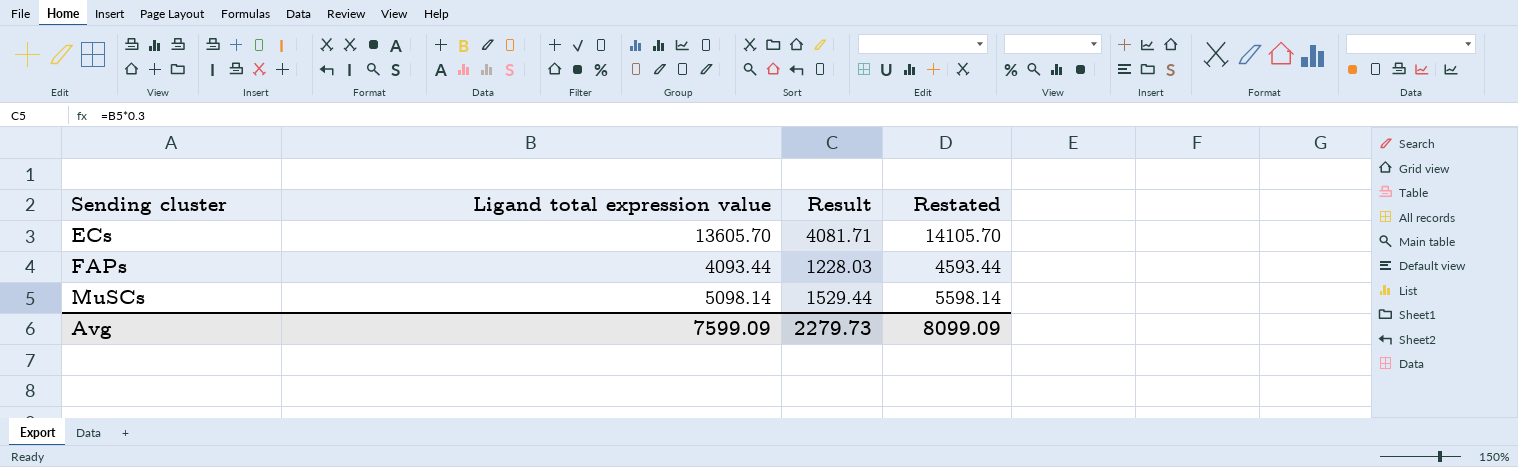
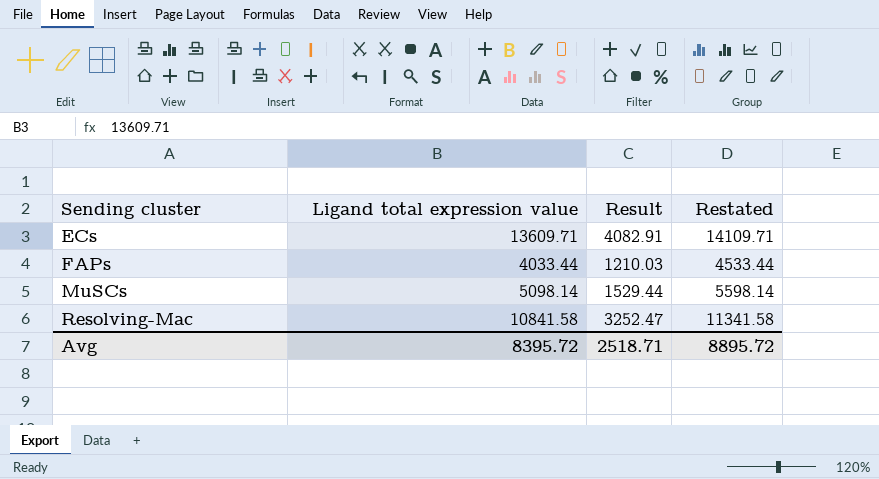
ECs | Ligand total expression value: 13605.70 -> 13609.71
ECs | Result: 4081.71 -> 4082.91
ECs | Restated: 14105.70 -> 14109.71
FAPs | Ligand total expression value: 4093.44 -> 4033.44
FAPs | Result: 1228.03 -> 1210.03
FAPs | Restated: 4593.44 -> 4533.44
row Resolving-Mac: none -> 10841.58 | 3252.47 | 11341.58
Avg | Ligand total expression value: 7599.09 -> 8395.72
Avg | Result: 2279.73 -> 2518.71
Avg | Restated: 8099.09 -> 8895.72

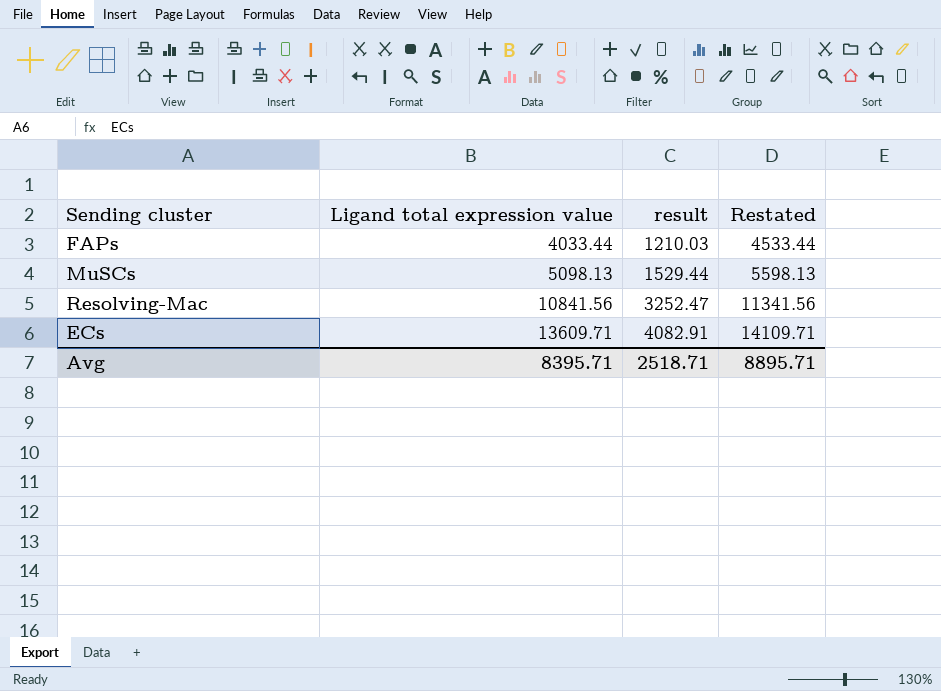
row order: Sending cluster ascending -> Ligand total expression value ascending
column name: Result -> result
MuSCs | Ligand total expression value: 5098.14 -> 5098.13
MuSCs | Restated: 5598.14 -> 5598.13
Resolving-Mac | Ligand total expression value: 10841.58 -> 10841.56
Resolving-Mac | Restated: 11341.58 -> 11341.56
Avg | Ligand total expression value: 8395.72 -> 8395.71
Avg | Restated: 8895.72 -> 8895.71

